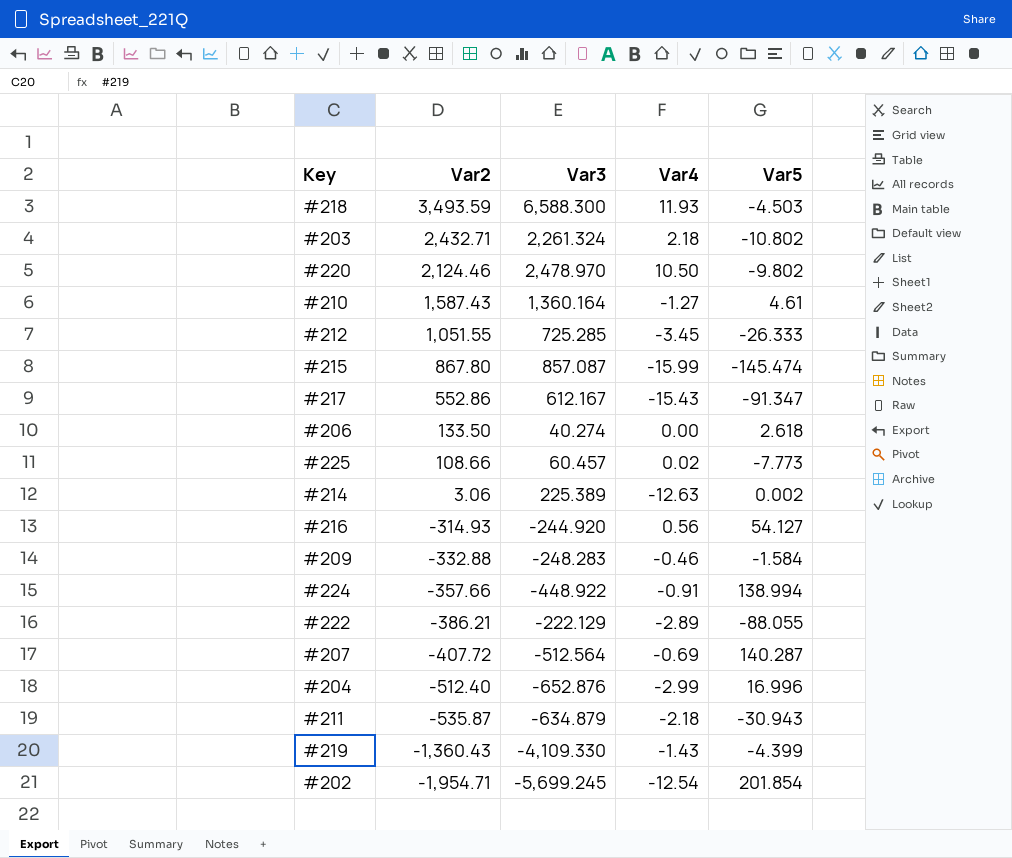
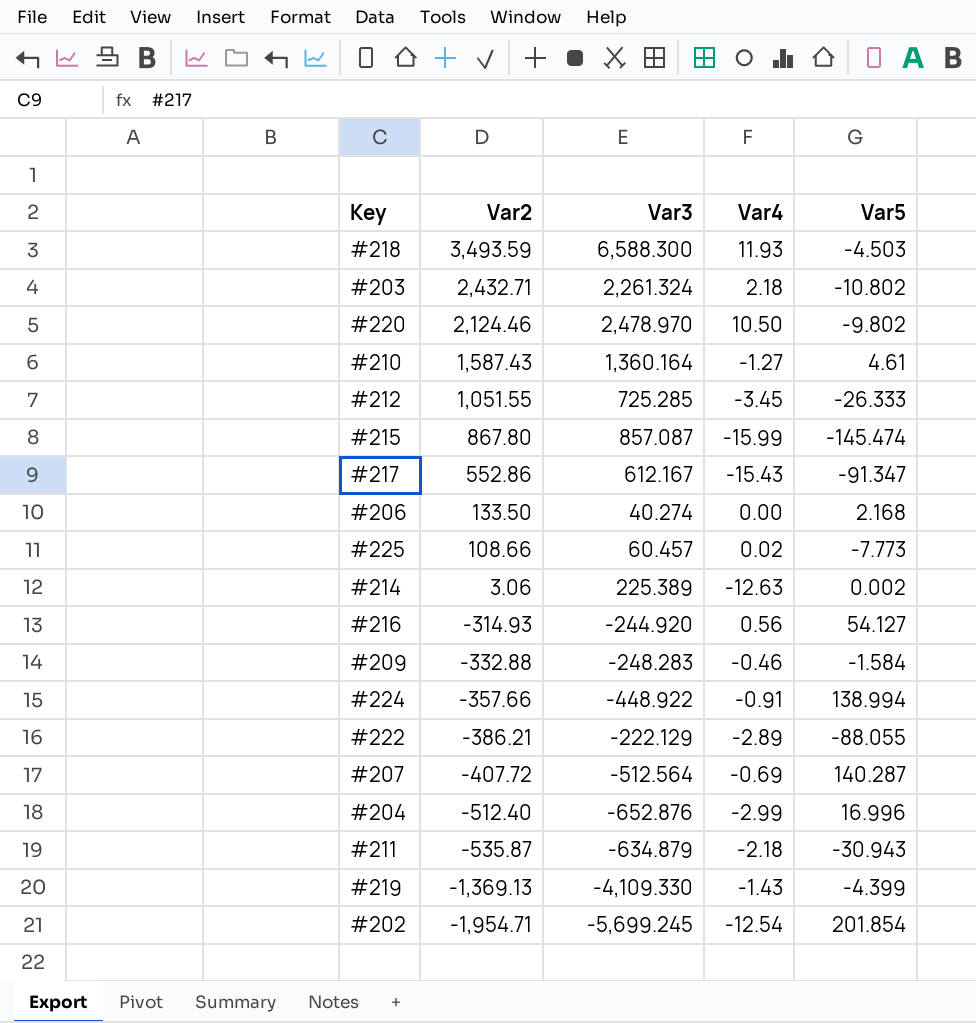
#206 | Var5: 2.618 -> 2.168
#219 | Var2: -1,360.43 -> -1,369.13

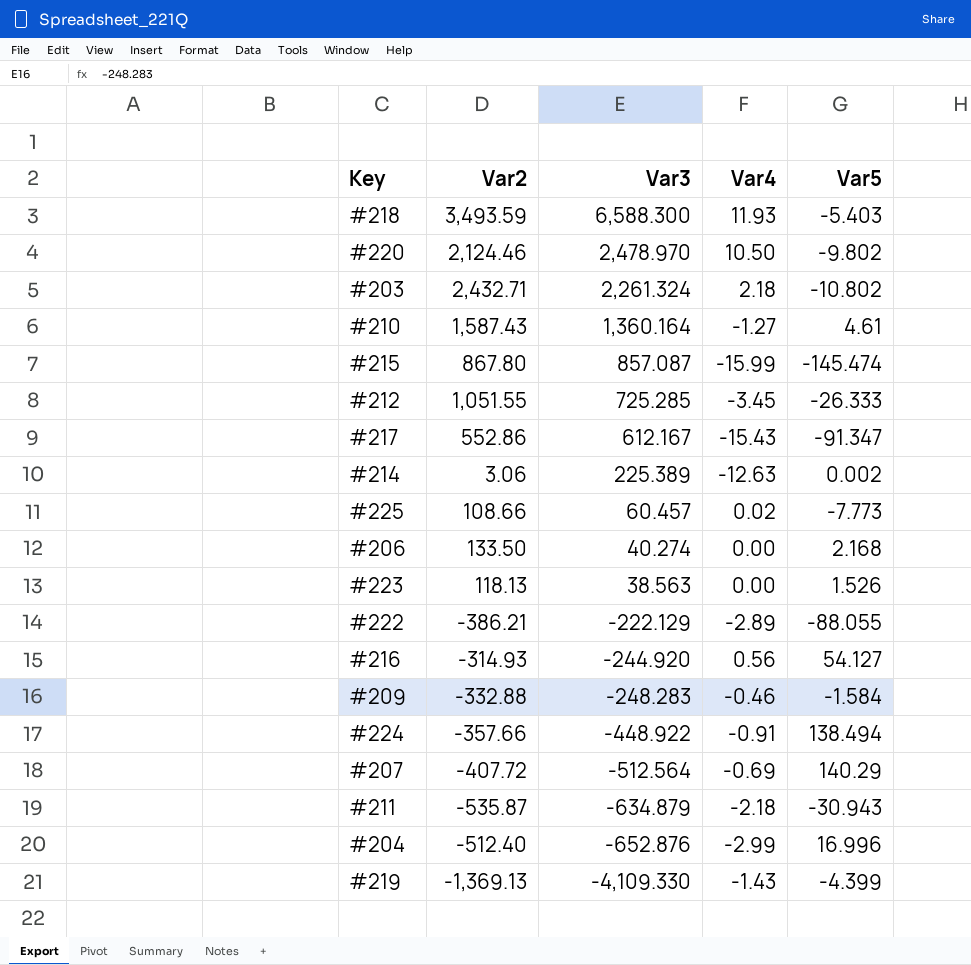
row order: Var2 descending -> Var3 descending
row #202: -1,954.71 | -5,699.245 | -12.54 | 201.854 -> none
#218 | Var5: -4.503 -> -5.403
row #223: none -> 118.13 | 38.563 | 0.00 | 1.526
#224 | Var5: 138.994 -> 138.494
#207 | Var5: 140.287 -> 140.29

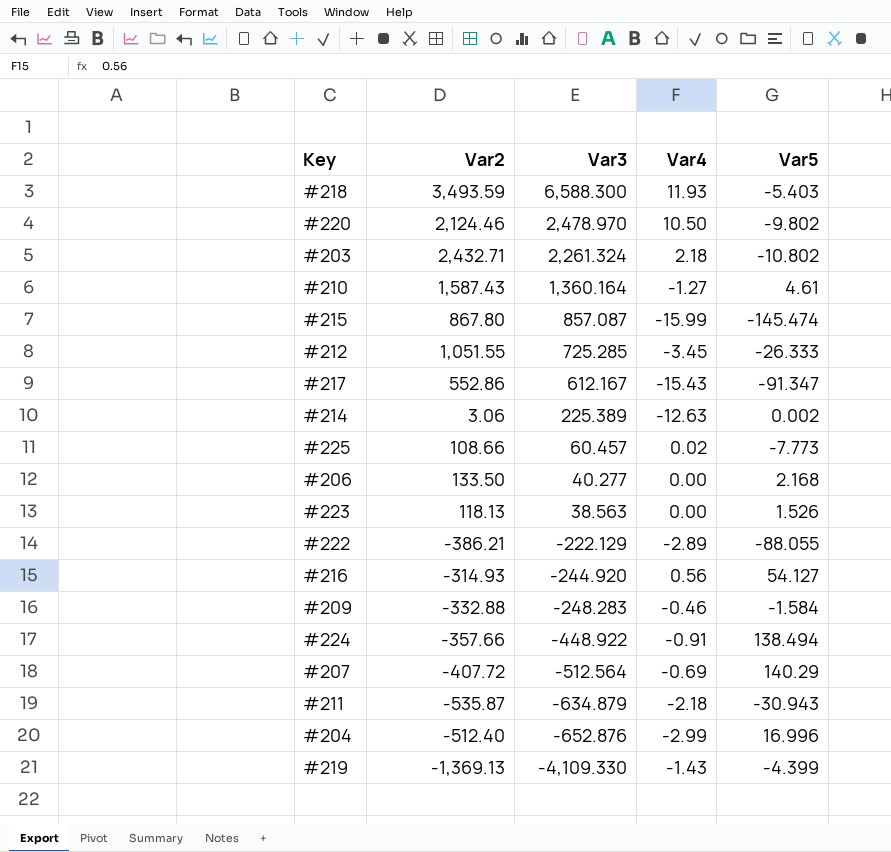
#206 | Var3: 40.274 -> 40.277

